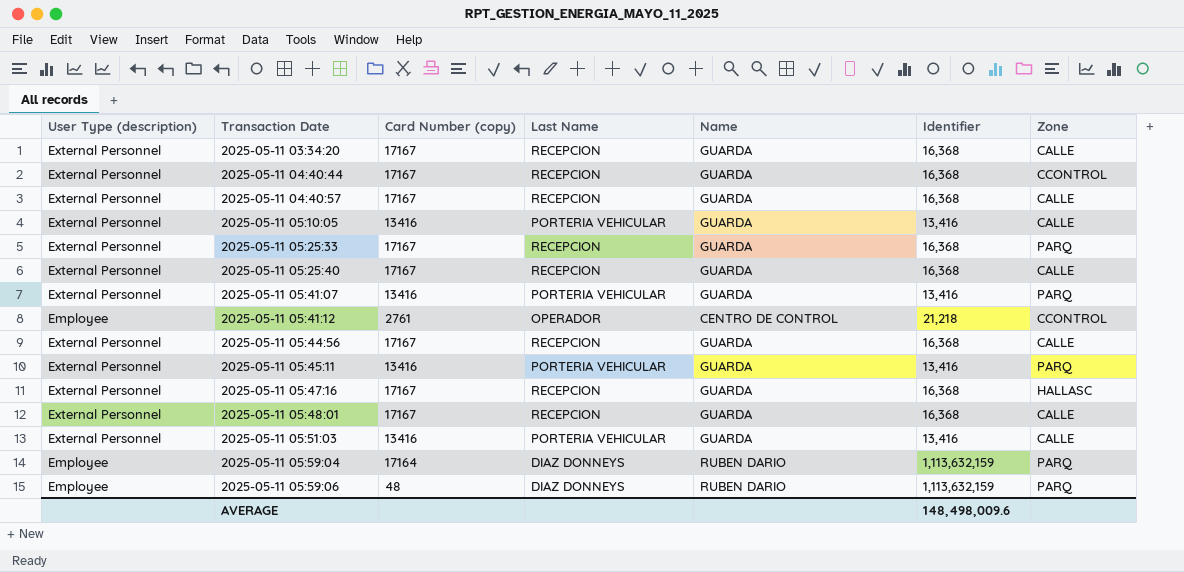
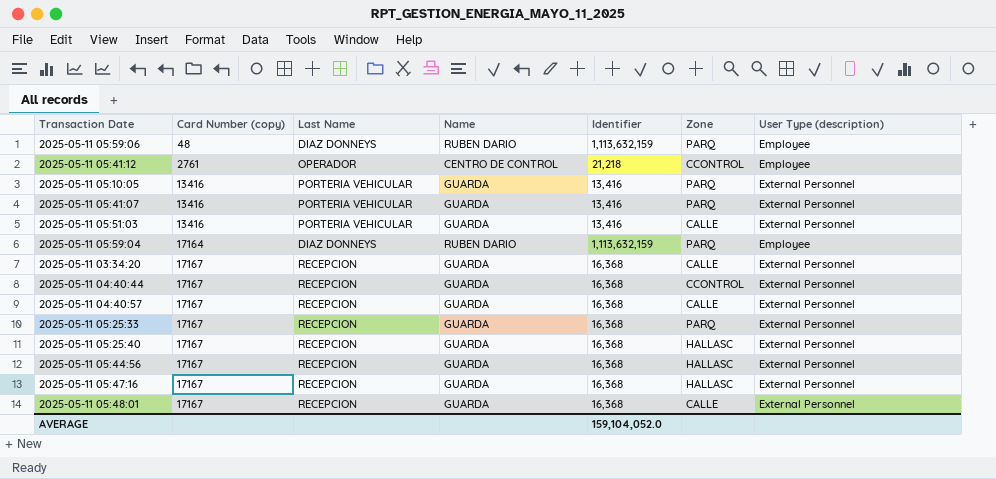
row order: Transaction Date ascending -> Card Number (copy) ascending
column User Type (description) | position: 1 -> 7
row 2025-05-11 05:45:11: External Personnel | 13416 | PORTERIA VEHICULAR | GUARDA | 13,416 | PARQ -> none
2025-05-11 05:10:05 | Zone: CALLE -> PARQ
2025-05-11 05:25:40 | Zone: CALLE -> HALLASC
2025-05-11 05:44:56 | Zone: CALLE -> HALLASC
AVERAGE | Identifier: 148,498,009.6 -> 159,104,052.0

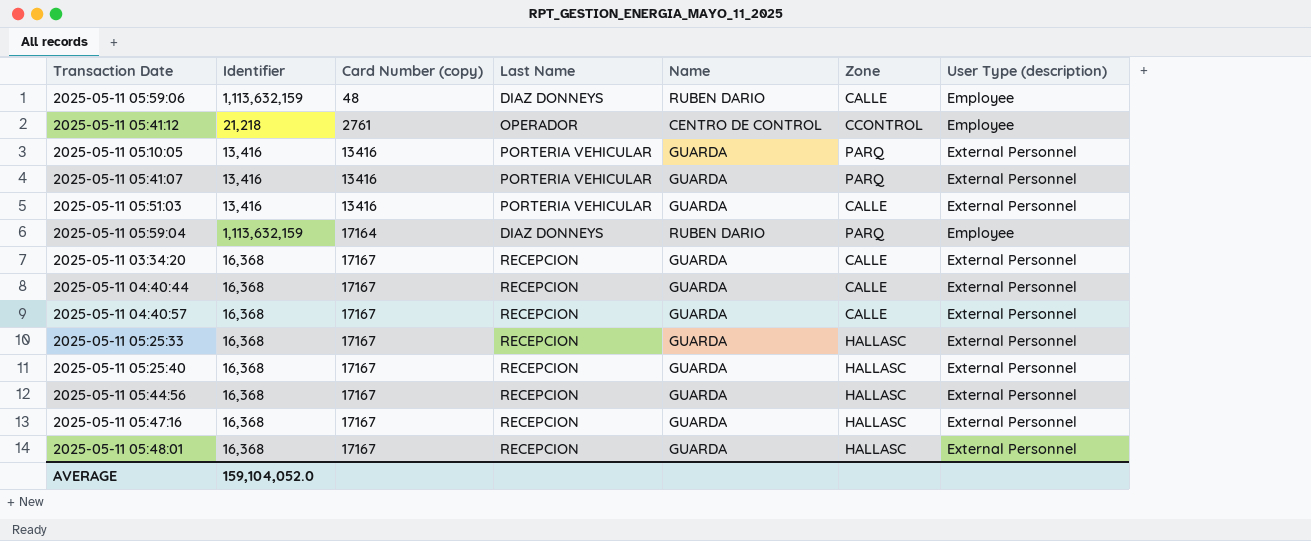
column Identifier | position: 5 -> 2
2025-05-11 05:59:06 | Zone: PARQ -> CALLE
2025-05-11 04:40:44 | Zone: CCONTROL -> CALLE
2025-05-11 05:25:33 | Zone: PARQ -> HALLASC
2025-05-11 05:48:01 | Zone: CALLE -> HALLASC

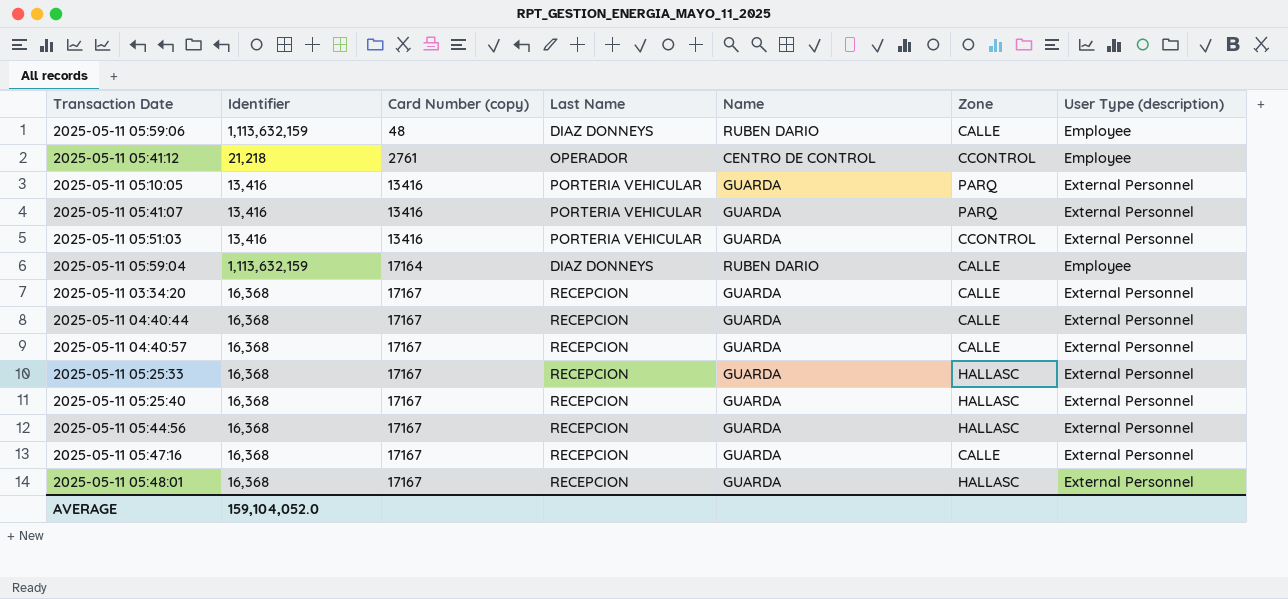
2025-05-11 05:51:03 | Zone: CALLE -> CCONTROL
2025-05-11 05:59:04 | Zone: PARQ -> CALLE
2025-05-11 05:47:16 | Zone: HALLASC -> CALLE

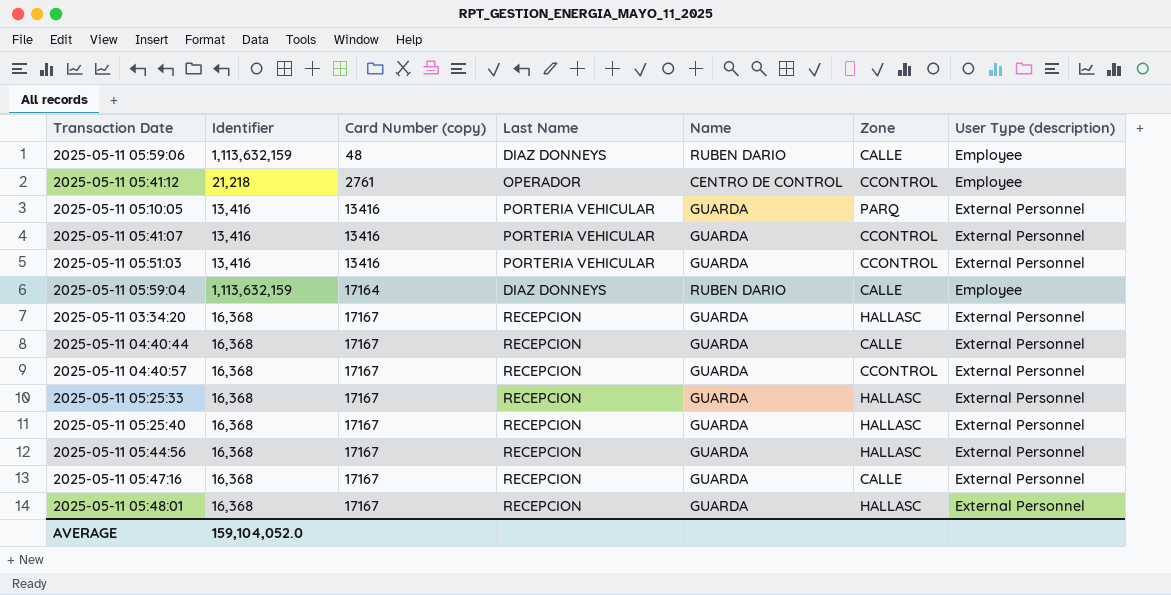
2025-05-11 05:41:07 | Zone: PARQ -> CCONTROL
2025-05-11 03:34:20 | Zone: CALLE -> HALLASC
2025-05-11 04:40:57 | Zone: CALLE -> CCONTROL

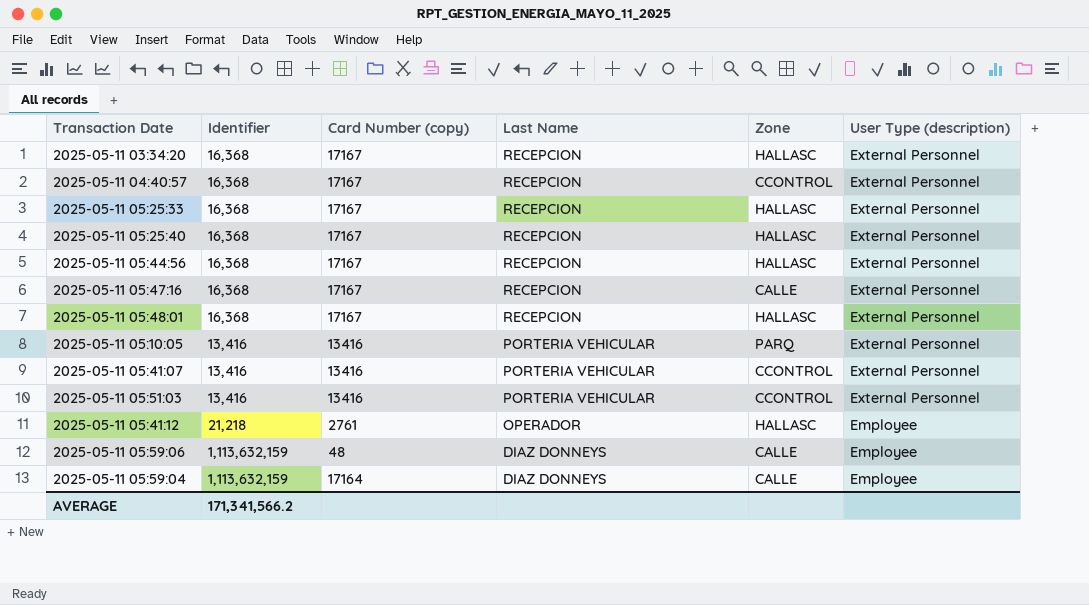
row order: Card Number (copy) ascending -> Last Name descending
column Name | position: 5 -> none
row 2025-05-11 04:40:44: 16,368 | 17167 | RECEPCION | GUARDA | CALLE | External Personnel -> none
2025-05-11 05:41:12 | Zone: CCONTROL -> HALLASC
AVERAGE | Identifier: 159,104,052.0 -> 171,341,566.2

